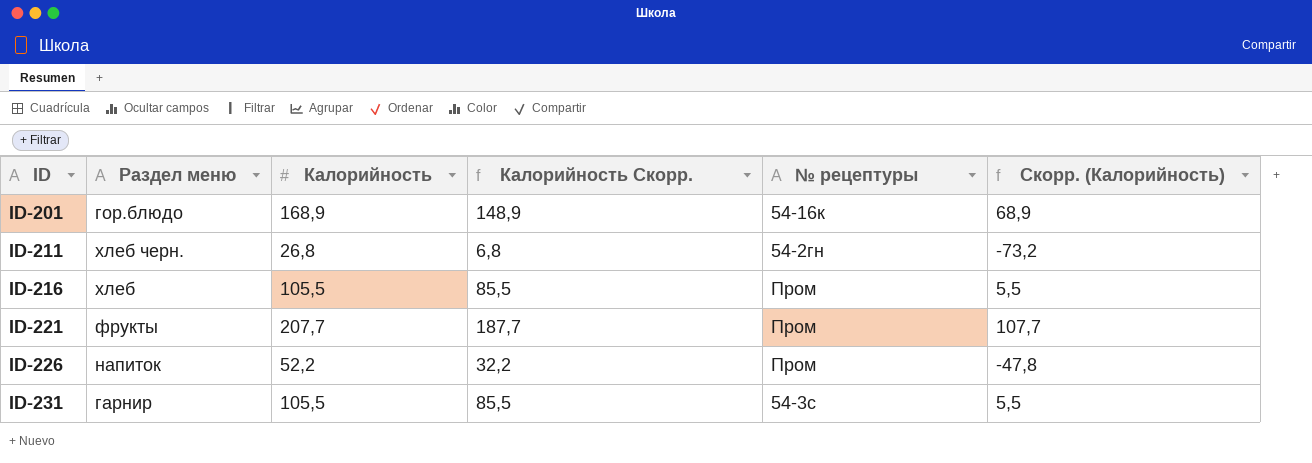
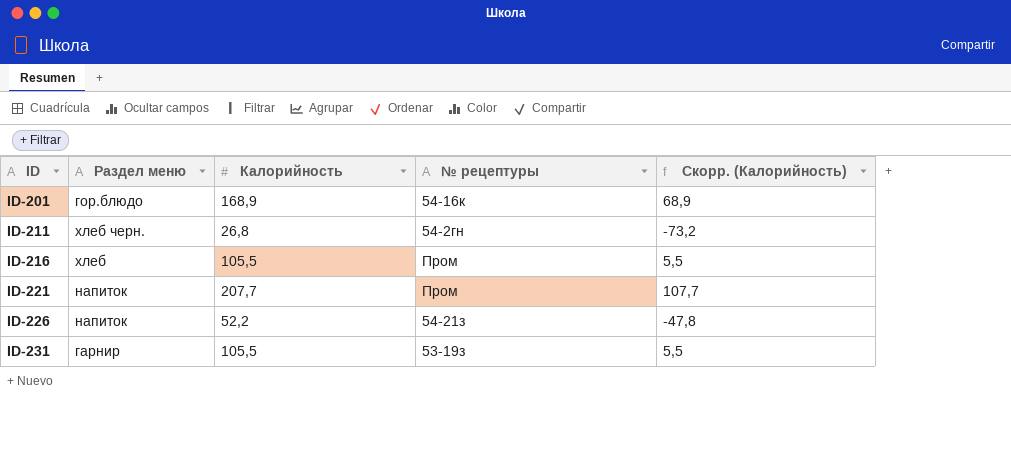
column Калорийность Скорр. | formula: [Калорийность] - 20 -> none
ID-221 | Раздел меню: фрукты -> напиток
ID-226 | № рецептуры: Пром -> 54-21з
ID-231 | № рецептуры: 54-3с -> 53-19з

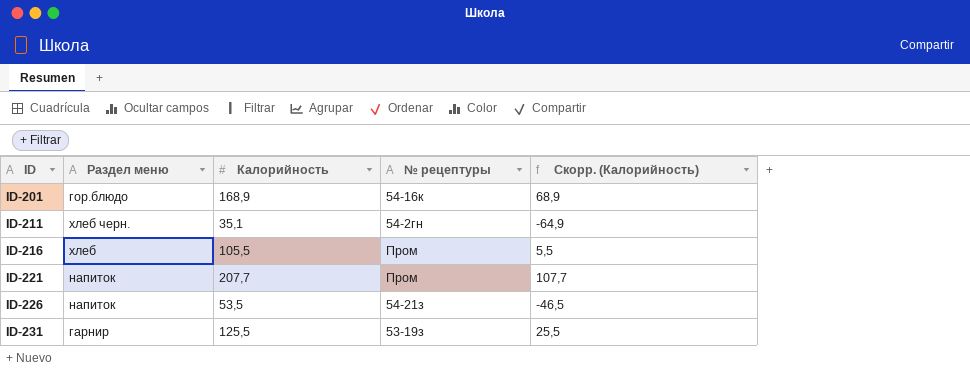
ID-211 | Калорийность: 26,8 -> 35,1
ID-211 | Скорр. (Калорийность): -73,2 -> -64,9
ID-226 | Калорийность: 52,2 -> 53,5
ID-226 | Скорр. (Калорийность): -47,8 -> -46,5
ID-231 | Калорийность: 105,5 -> 125,5
ID-231 | Скорр. (Калорийность): 5,5 -> 25,5

